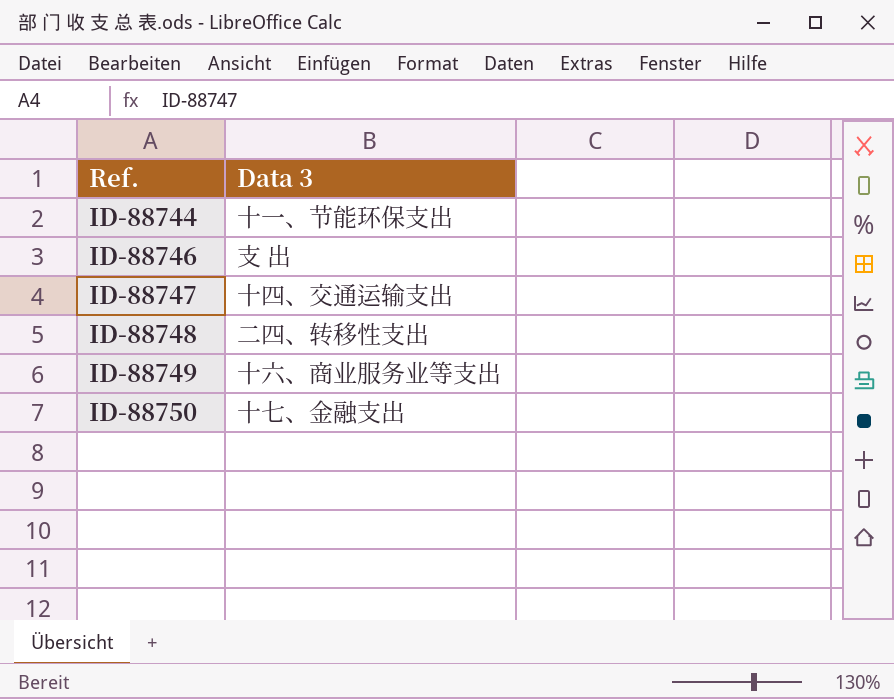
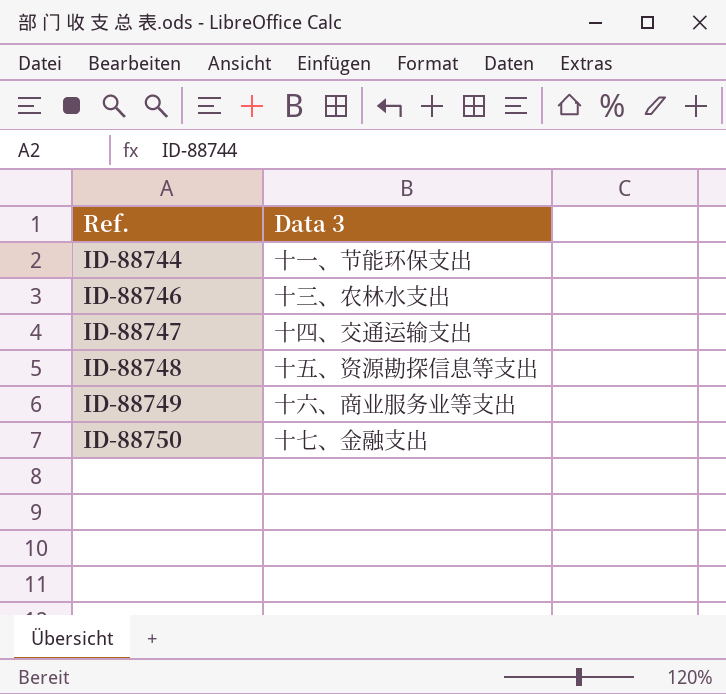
ID-88746 | Data 3: 支 出 -> 十三、农林水支出
ID-88748 | Data 3: 二四、转移性支出 -> 十五、资源勘探信息等支出

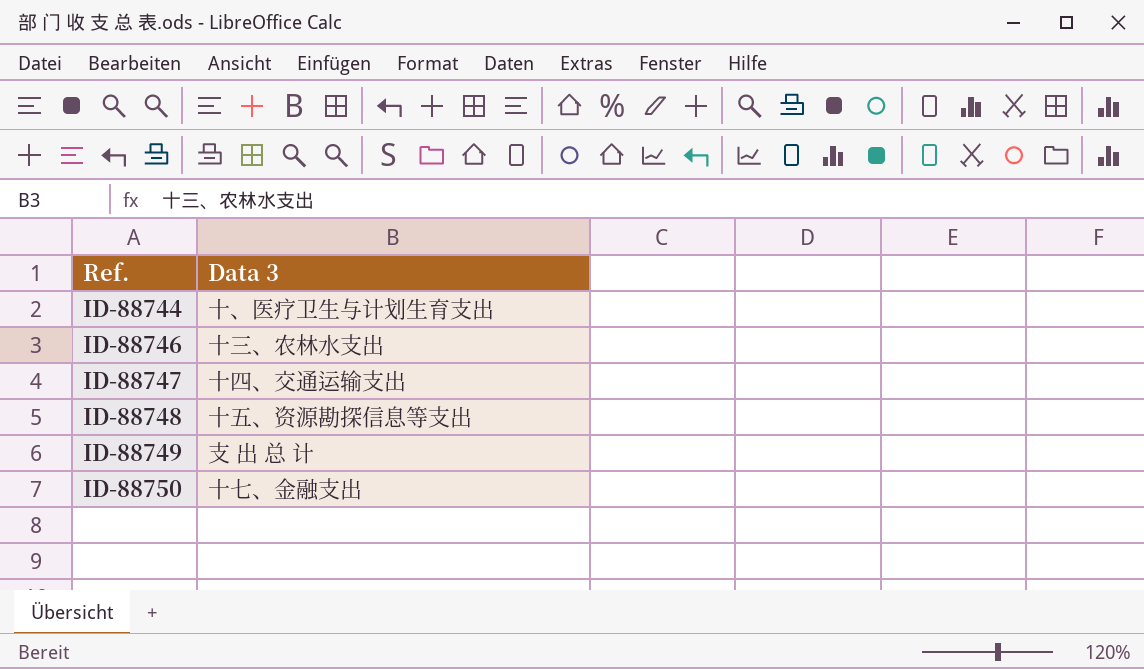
ID-88744 | Data 3: 十一、节能环保支出 -> 十、医疗卫生与计划生育支出
ID-88749 | Data 3: 十六、商业服务业等支出 -> 支 出 总 计

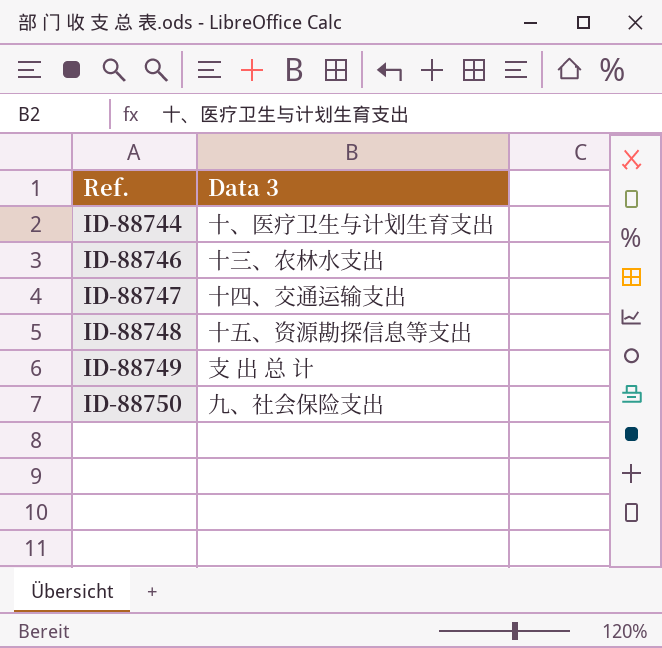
ID-88750 | Data 3: 十七、金融支出 -> 九、社会保险支出

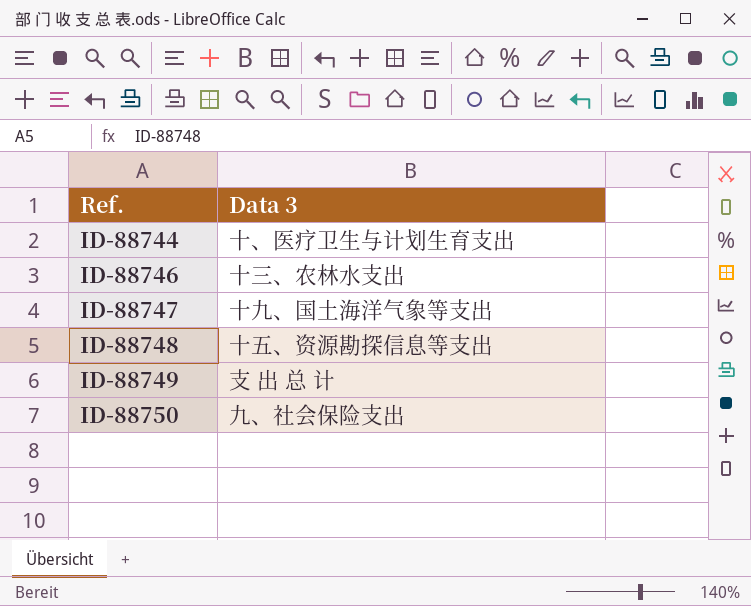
ID-88747 | Data 3: 十四、交通运输支出 -> 十九、国土海洋气象等支出

